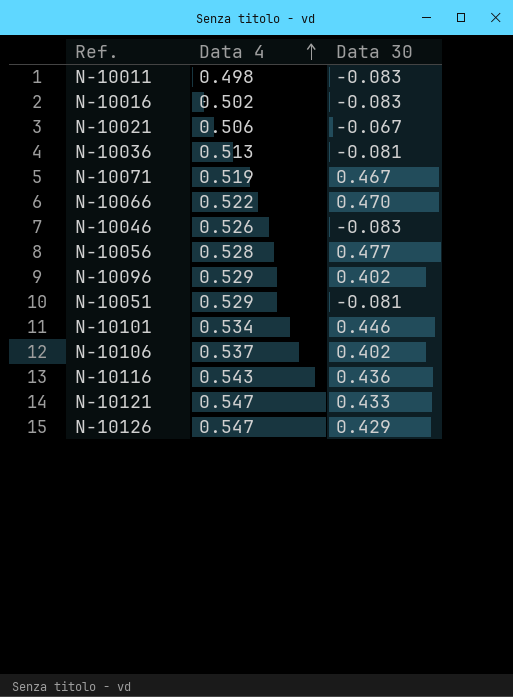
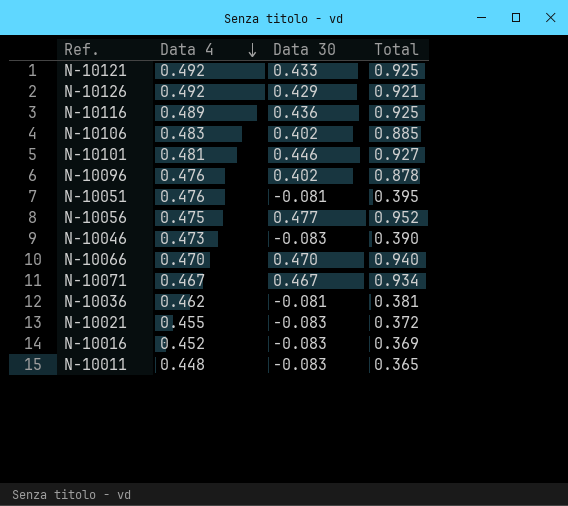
row order: Data 4 ascending -> Data 4 descending
column Total | formula: none -> [Data 4] + [Data 30]
N-10121 | Data 4: 0.547 -> 0.492
N-10126 | Data 4: 0.547 -> 0.492
N-10116 | Data 4: 0.543 -> 0.489
N-10106 | Data 4: 0.537 -> 0.483
N-10101 | Data 4: 0.534 -> 0.481
N-10096 | Data 4: 0.529 -> 0.476
N-10051 | Data 4: 0.529 -> 0.476
N-10056 | Data 4: 0.528 -> 0.475
N-10046 | Data 4: 0.526 -> 0.473
N-10066 | Data 4: 0.522 -> 0.470
N-10071 | Data 4: 0.519 -> 0.467
N-10036 | Data 4: 0.513 -> 0.462
N-10021 | Data 4: 0.506 -> 0.455
N-10021 | Data 30: -0.067 -> -0.083
N-10016 | Data 4: 0.502 -> 0.452
N-10011 | Data 4: 0.498 -> 0.448

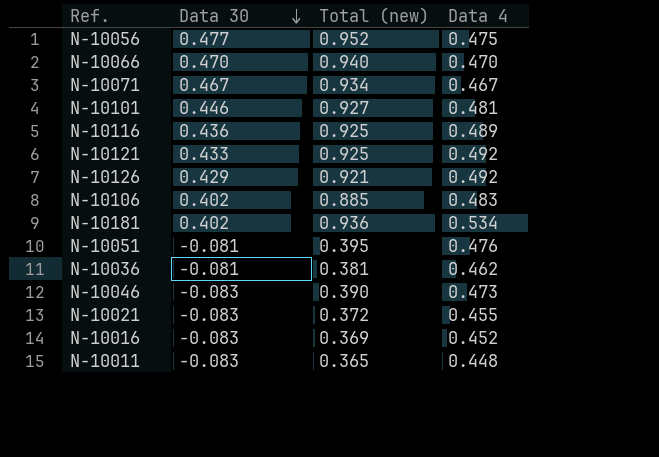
row order: Data 4 descending -> Data 30 descending
column name: Total -> Total (new)
column Data 4 | position: 2 -> 4
row N-10096: 0.476 | 0.402 | 0.878 -> none
row N-10181: none -> 0.402 | 0.936 | 0.534

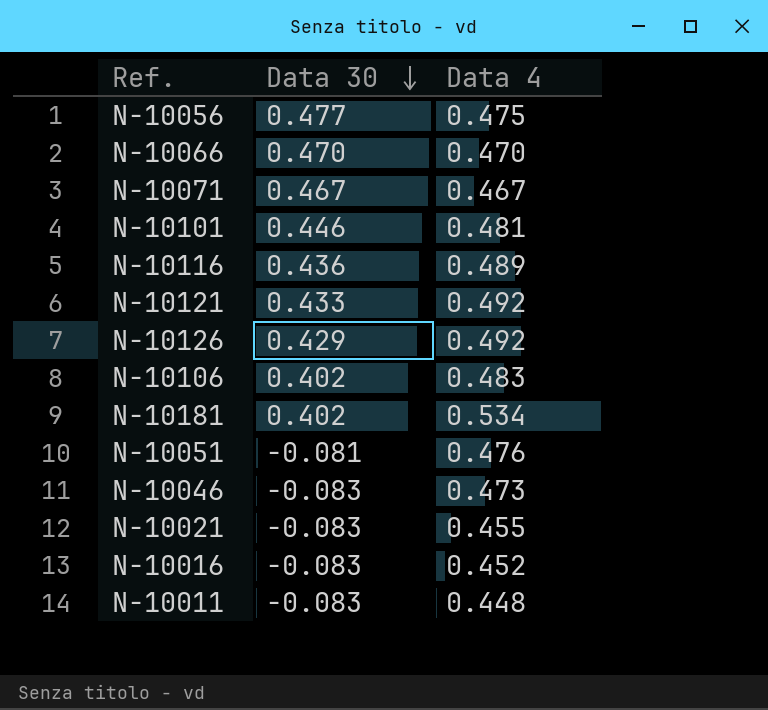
column Total (new) | formula: [Data 30] + [Data 4] -> none
row N-10036: -0.081 | 0.381 | 0.462 -> none

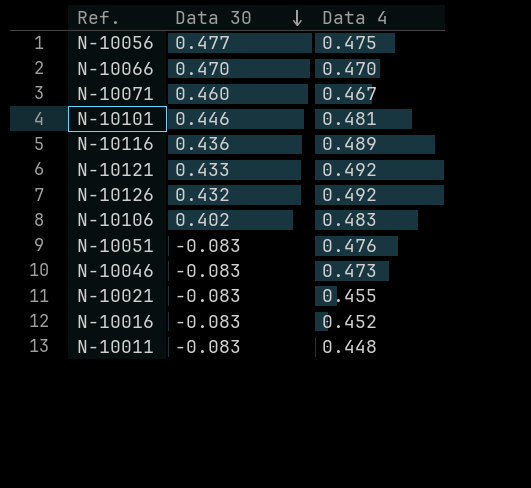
row N-10181: 0.402 | 0.534 -> none
N-10071 | Data 30: 0.467 -> 0.460
N-10126 | Data 30: 0.429 -> 0.432
N-10051 | Data 30: -0.081 -> -0.083

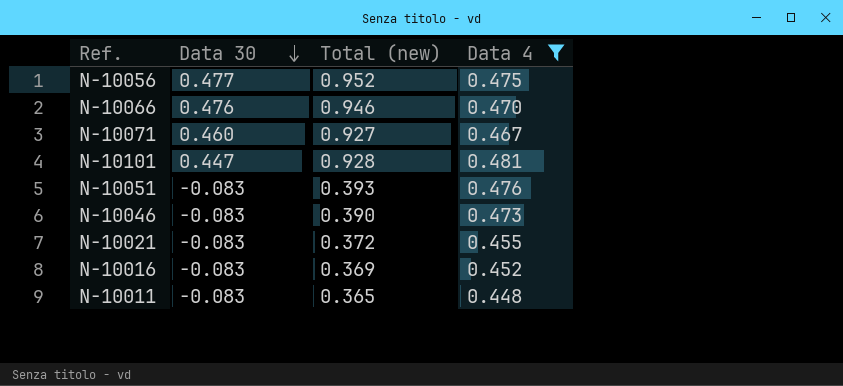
filter: none -> Data 4 <= 0.481
column Total (new) | formula: none -> [Data 30] + [Data 4]
N-10066 | Data 30: 0.470 -> 0.476
N-10101 | Data 30: 0.446 -> 0.447

